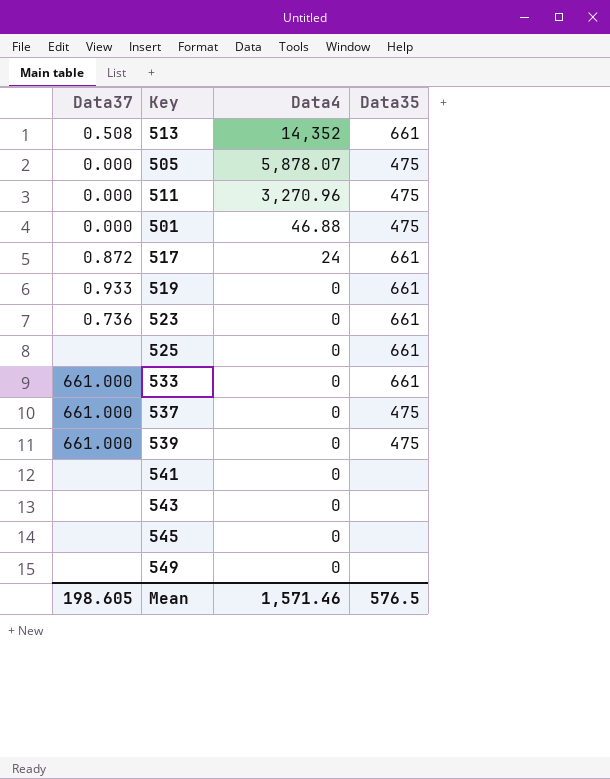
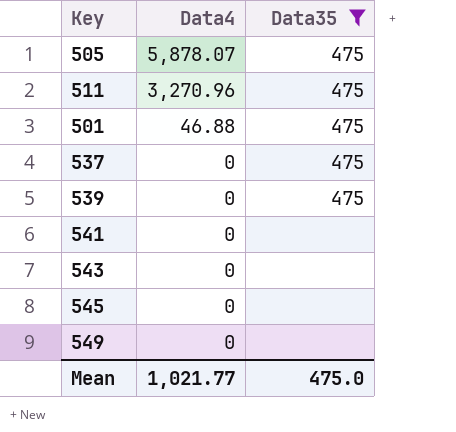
filter: none -> Data35 != 661
column Data37 | position: 1 -> none
Mean | Data4: 1,571.46 -> 1,021.77
Mean | Data35: 576.5 -> 475.0

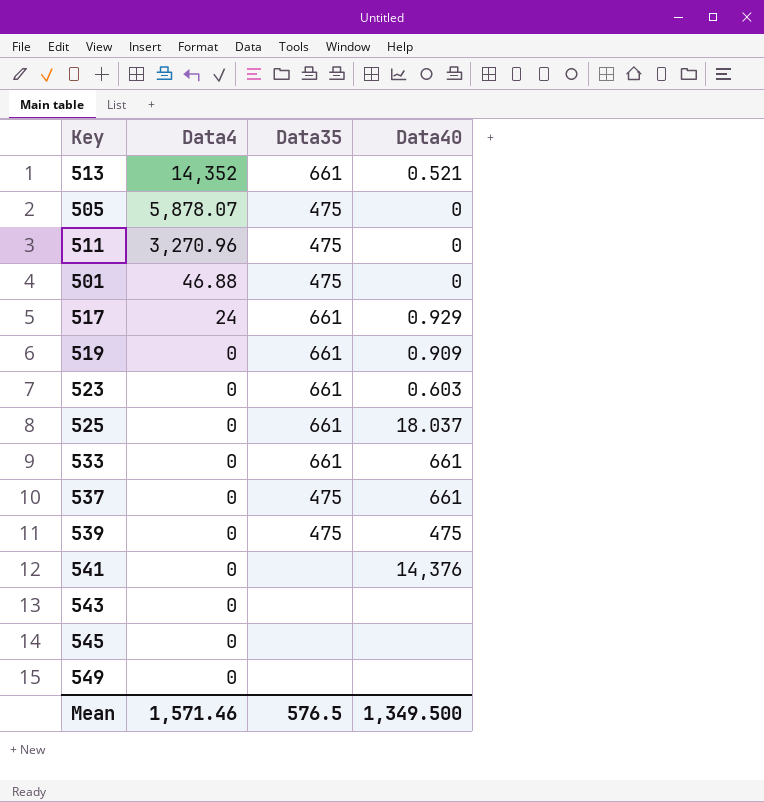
filter: Data35 != 661 -> none
column Data40 | position: none -> 4
Mean | Data4: 1,021.77 -> 1,571.46
Mean | Data35: 475.0 -> 576.5

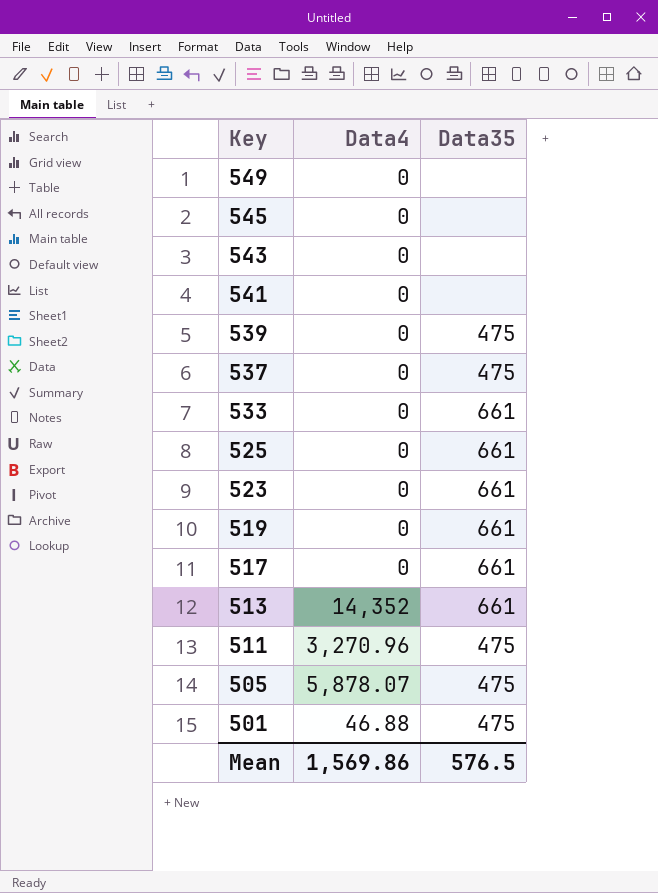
row order: Data4 descending -> Key descending
column Data40 | position: 4 -> none
517 | Data4: 24 -> 0
Mean | Data4: 1,571.46 -> 1,569.86

